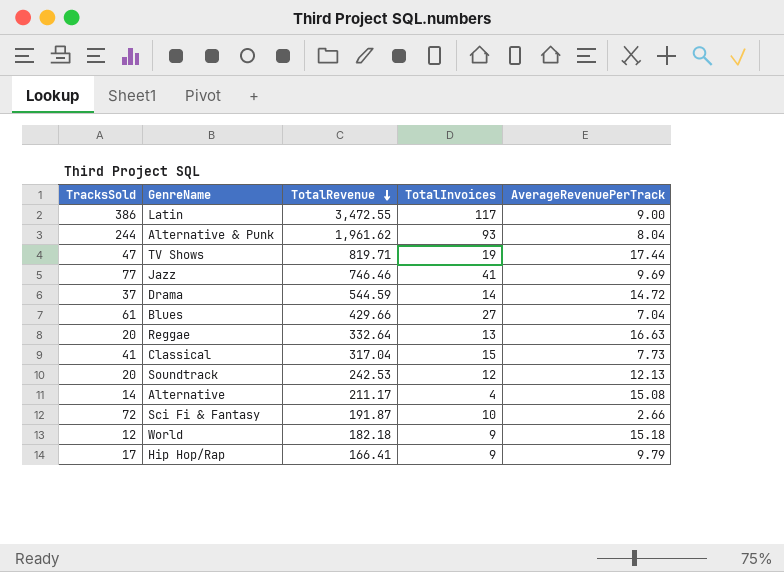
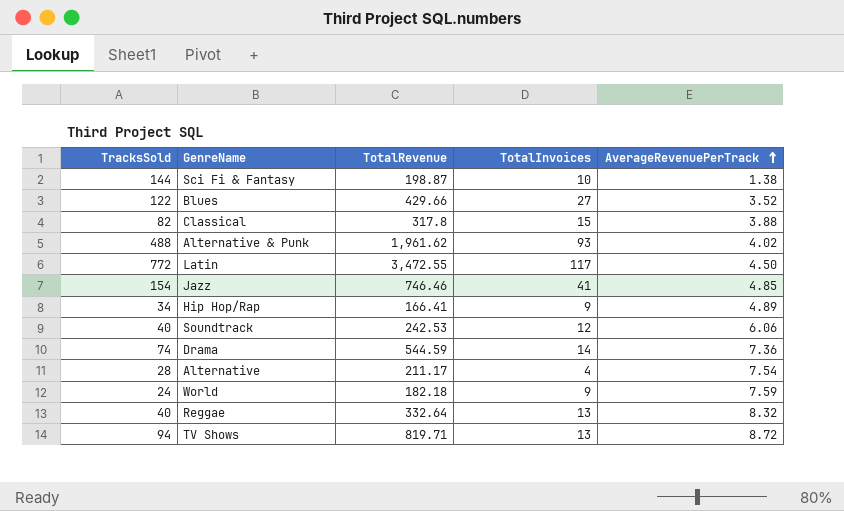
row order: TotalRevenue descending -> AverageRevenuePerTrack ascending
Sci Fi & Fantasy | TracksSold: 72 -> 144
Sci Fi & Fantasy | TotalRevenue: 191.87 -> 198.87
Sci Fi & Fantasy | AverageRevenuePerTrack: 2.66 -> 1.38
Blues | TracksSold: 61 -> 122
Blues | AverageRevenuePerTrack: 7.04 -> 3.52
Classical | TracksSold: 41 -> 82
Classical | TotalRevenue: 317.04 -> 317.8
Classical | AverageRevenuePerTrack: 7.73 -> 3.88
Alternative & Punk | TracksSold: 244 -> 488
Alternative & Punk | AverageRevenuePerTrack: 8.04 -> 4.02
Latin | TracksSold: 386 -> 772
Latin | AverageRevenuePerTrack: 9.00 -> 4.50
Jazz | TracksSold: 77 -> 154
Jazz | AverageRevenuePerTrack: 9.69 -> 4.85
Hip Hop/Rap | TracksSold: 17 -> 34
Hip Hop/Rap | AverageRevenuePerTrack: 9.79 -> 4.89
Soundtrack | TracksSold: 20 -> 40
Soundtrack | AverageRevenuePerTrack: 12.13 -> 6.06
Drama | TracksSold: 37 -> 74
Drama | AverageRevenuePerTrack: 14.72 -> 7.36
Alternative | TracksSold: 14 -> 28
Alternative | AverageRevenuePerTrack: 15.08 -> 7.54
World | TracksSold: 12 -> 24
World | AverageRevenuePerTrack: 15.18 -> 7.59
Reggae | TracksSold: 20 -> 40
Reggae | AverageRevenuePerTrack: 16.63 -> 8.32
TV Shows | TracksSold: 47 -> 94
TV Shows | TotalInvoices: 19 -> 13
TV Shows | AverageRevenuePerTrack: 17.44 -> 8.72

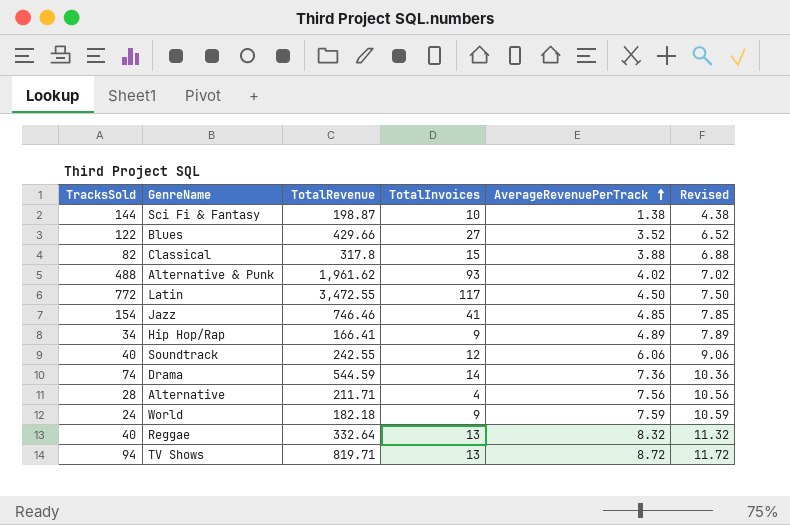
column Revised | formula: none -> [AverageRevenuePerTrack] + 3
Soundtrack | TotalRevenue: 242.53 -> 242.55
Alternative | TotalRevenue: 211.17 -> 211.71
Alternative | AverageRevenuePerTrack: 7.54 -> 7.56

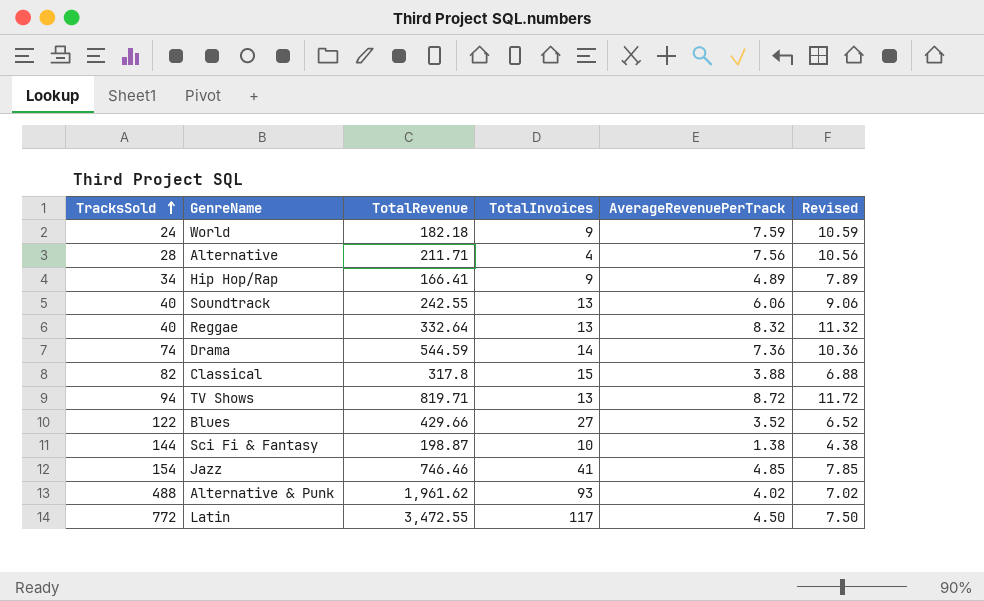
row order: AverageRevenuePerTrack ascending -> TracksSold ascending
Soundtrack | TotalInvoices: 12 -> 13

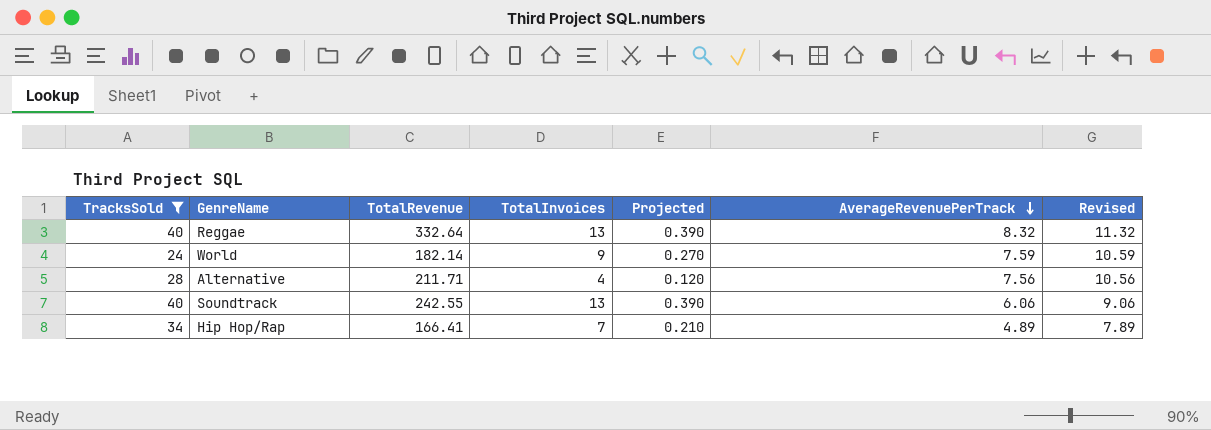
filter: none -> TracksSold <= 40
row order: TracksSold ascending -> AverageRevenuePerTrack descending
column Projected | formula: none -> [TotalInvoices] * 0.03
World | TotalRevenue: 182.18 -> 182.14
Hip Hop/Rap | TotalInvoices: 9 -> 7

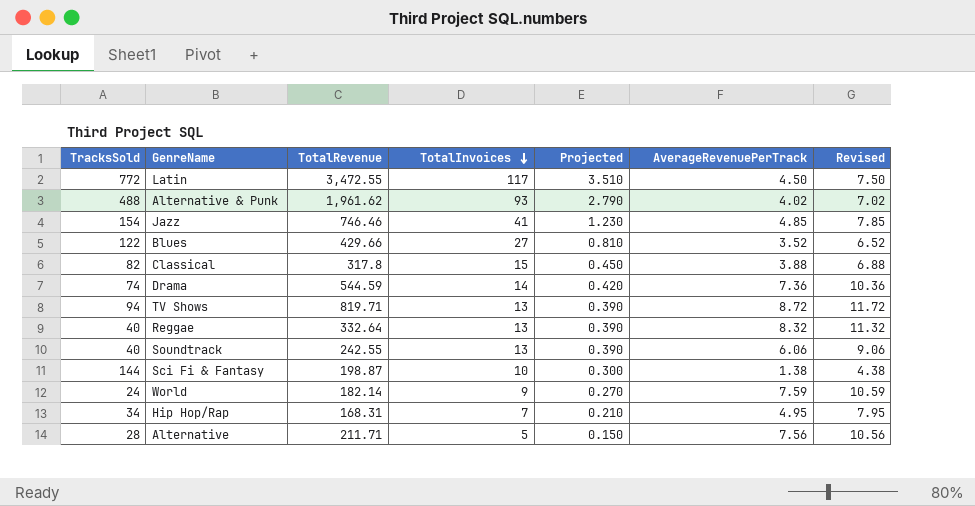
filter: TracksSold <= 40 -> none
row order: AverageRevenuePerTrack descending -> TotalInvoices descending
Hip Hop/Rap | TotalRevenue: 166.41 -> 168.31
Hip Hop/Rap | AverageRevenuePerTrack: 4.89 -> 4.95
Hip Hop/Rap | Revised: 7.89 -> 7.95
Alternative | TotalInvoices: 4 -> 5
Alternative | Projected: 0.120 -> 0.150

